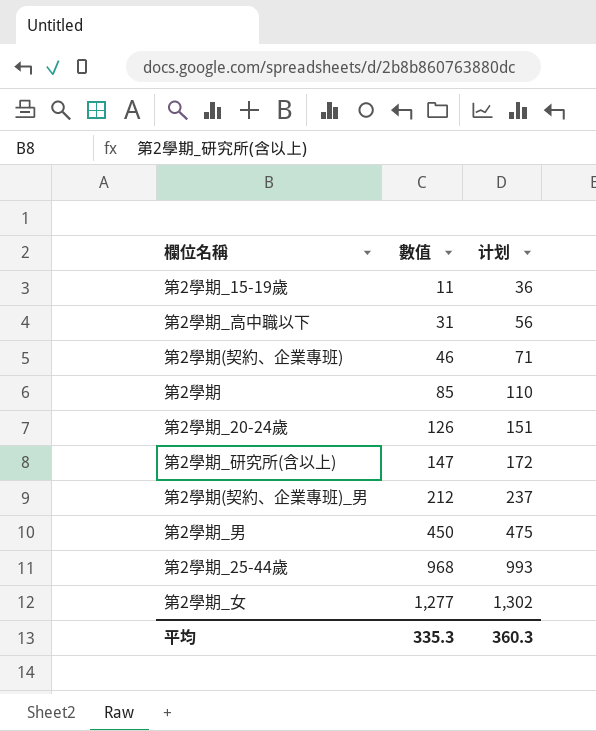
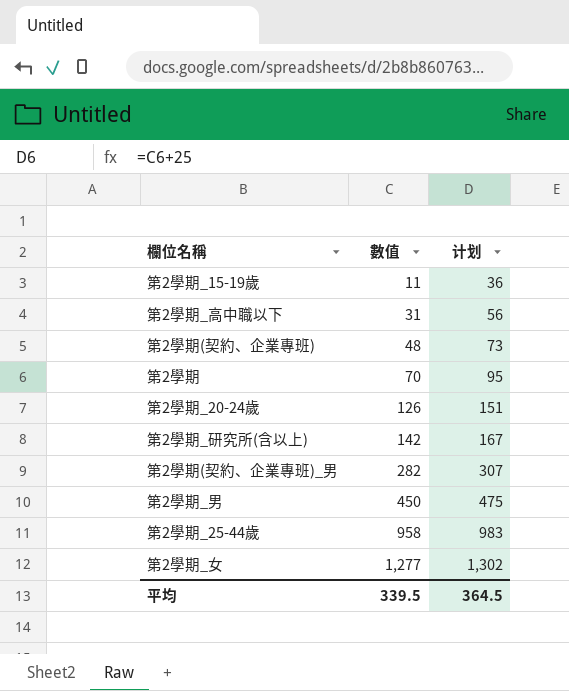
第2學期(契約、企業專班) | 數值: 46 -> 48
第2學期(契約、企業專班) | 计划: 71 -> 73
第2學期 | 數值: 85 -> 70
第2學期 | 计划: 110 -> 95
第2學期_研究所(含以上) | 數值: 147 -> 142
第2學期_研究所(含以上) | 计划: 172 -> 167
第2學期(契約、企業專班)_男 | 數值: 212 -> 282
第2學期(契約、企業專班)_男 | 计划: 237 -> 307
第2學期_25-44歲 | 數值: 968 -> 958
第2學期_25-44歲 | 计划: 993 -> 983
平均 | 數值: 335.3 -> 339.5
平均 | 计划: 360.3 -> 364.5

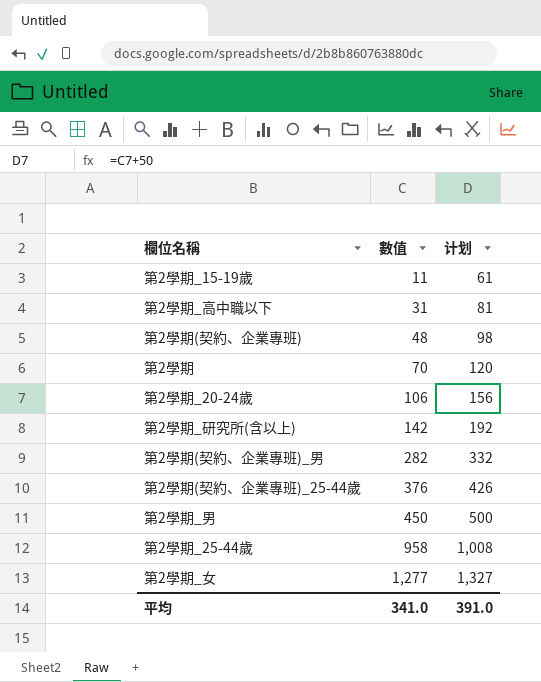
column 计划 | formula: [數值] + 25 -> [數值] + 50
第2學期_20-24歲 | 數值: 126 -> 106
row 第2學期(契約、企業專班)_25-44歲: none -> 376 | 426
平均 | 數值: 339.5 -> 341.0
平均 | 计划: 364.5 -> 391.0

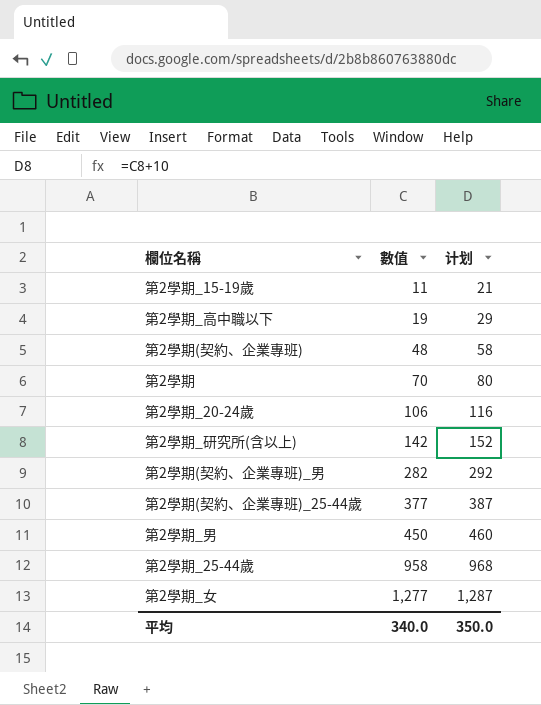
column 计划 | formula: [數值] + 50 -> [數值] + 10
第2學期_高中職以下 | 數值: 31 -> 19
第2學期(契約、企業專班)_25-44歲 | 數值: 376 -> 377
平均 | 數值: 341.0 -> 340.0
平均 | 计划: 391.0 -> 350.0

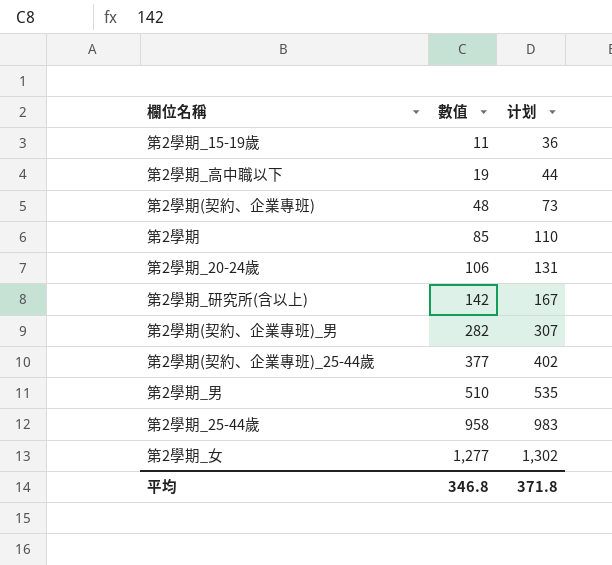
column 计划 | formula: [數值] + 10 -> [數值] + 25
第2學期 | 數值: 70 -> 85
第2學期_男 | 數值: 450 -> 510
平均 | 數值: 340.0 -> 346.8
平均 | 计划: 350.0 -> 371.8

